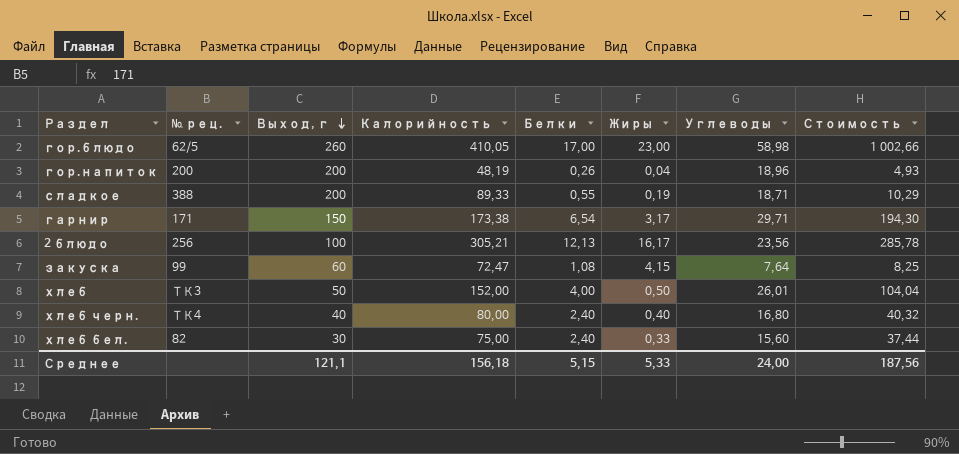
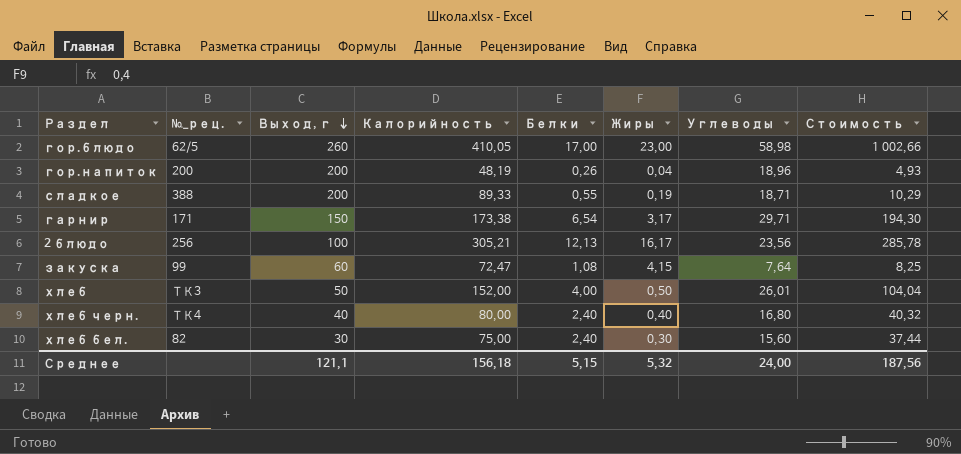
column name: № рец. -> №_рец.
хлеб бел. | Жиры: 0,33 -> 0,30
Среднее | Жиры: 5,33 -> 5,32

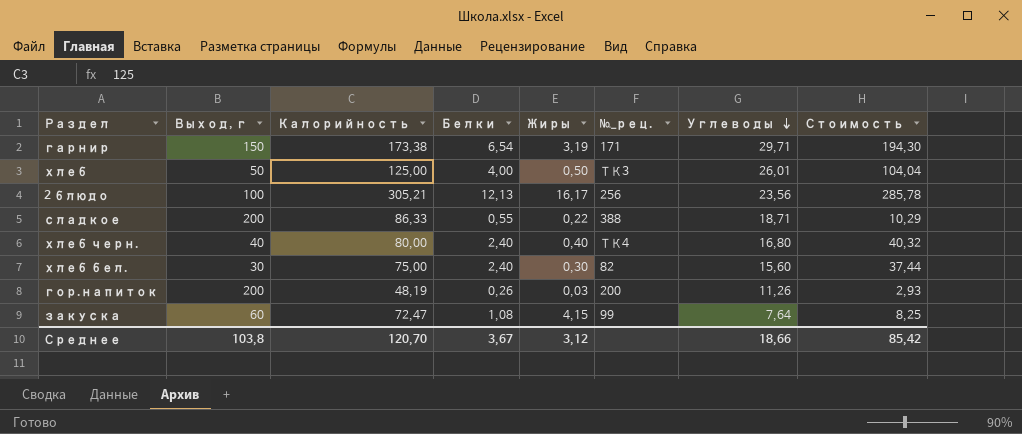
row order: Выход, г descending -> Углеводы descending
column №_рец. | position: 2 -> 6
row гор.блюдо: 62/5 | 260 | 410,05 | 17,00 | 23,00 | 58,98 | 1 002,66 -> none
гарнир | Жиры: 3,17 -> 3,19
хлеб | Калорийность: 152,00 -> 125,00
сладкое | Калорийность: 89,33 -> 86,33
сладкое | Жиры: 0,19 -> 0,22
гор.напиток | Жиры: 0,04 -> 0,03
гор.напиток | Углеводы: 18,96 -> 11,26
гор.напиток | Стоимость: 4,93 -> 2,93
Среднее | Выход, г: 121,1 -> 103,8
Среднее | Калорийность: 156,18 -> 120,70
Среднее | Белки: 5,15 -> 3,67
Среднее | Жиры: 5,32 -> 3,12
Среднее | Углеводы: 24,00 -> 18,66
Среднее | Стоимость: 187,56 -> 85,42

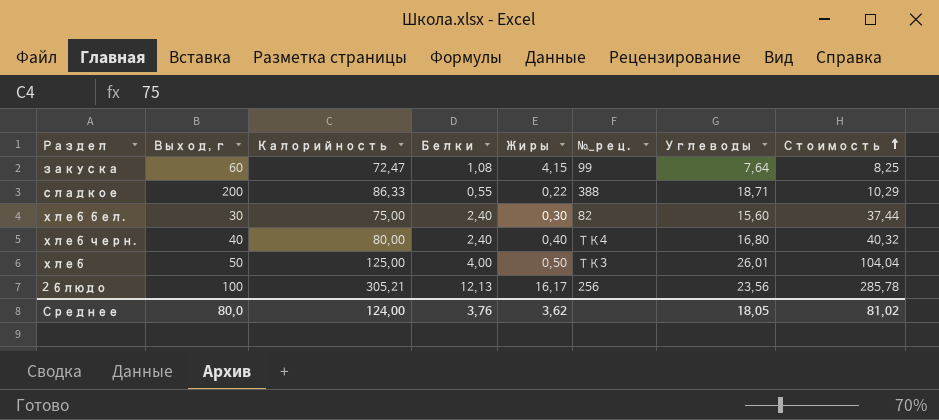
row order: Углеводы descending -> Стоимость ascending
row гарнир: 150 | 173,38 | 6,54 | 3,19 | 171 | 29,71 | 194,30 -> none
row гор.напиток: 200 | 48,19 | 0,26 | 0,03 | 200 | 11,26 | 2,93 -> none
Среднее | Выход, г: 103,8 -> 80,0
Среднее | Калорийность: 120,70 -> 124,00
Среднее | Белки: 3,67 -> 3,76
Среднее | Жиры: 3,12 -> 3,62
Среднее | Углеводы: 18,66 -> 18,05
Среднее | Стоимость: 85,42 -> 81,02

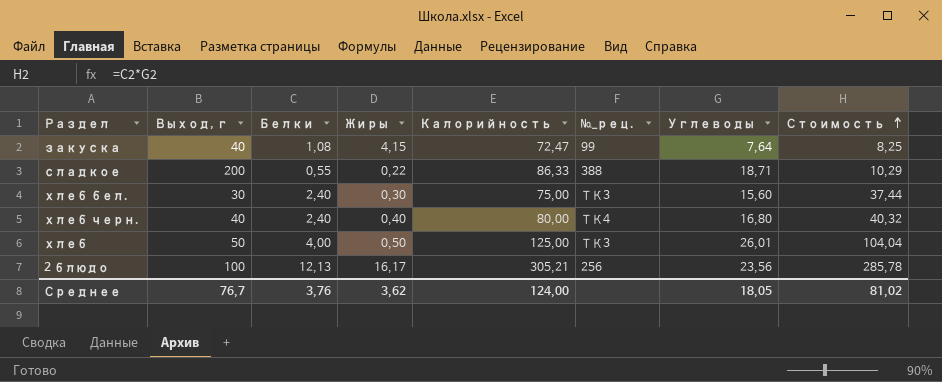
column Калорийность | position: 3 -> 5
закуска | Выход, г: 60 -> 40
хлеб бел. | №_рец.: 82 -> ТК3
Среднее | Выход, г: 80,0 -> 76,7

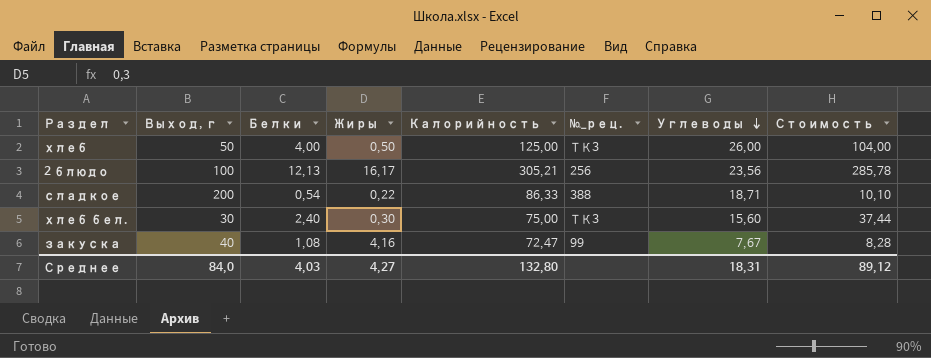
row order: Стоимость ascending -> Углеводы descending
row хлеб черн.: 40 | 2,40 | 0,40 | 80,00 | ТК4 | 16,80 | 40,32 -> none
хлеб | Углеводы: 26,01 -> 26,00
хлеб | Стоимость: 104,04 -> 104,00
сладкое | Белки: 0,55 -> 0,54
сладкое | Стоимость: 10,29 -> 10,10
закуска | Жиры: 4,15 -> 4,16
закуска | Углеводы: 7,64 -> 7,67
закуска | Стоимость: 8,25 -> 8,28
Среднее | Выход, г: 76,7 -> 84,0
Среднее | Белки: 3,76 -> 4,03
Среднее | Жиры: 3,62 -> 4,27
Среднее | Калорийность: 124,00 -> 132,80
Среднее | Углеводы: 18,05 -> 18,31
Среднее | Стоимость: 81,02 -> 89,12

